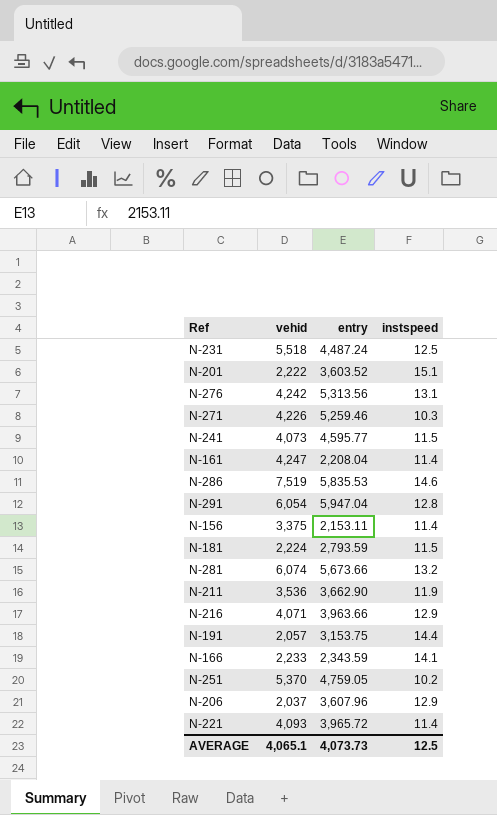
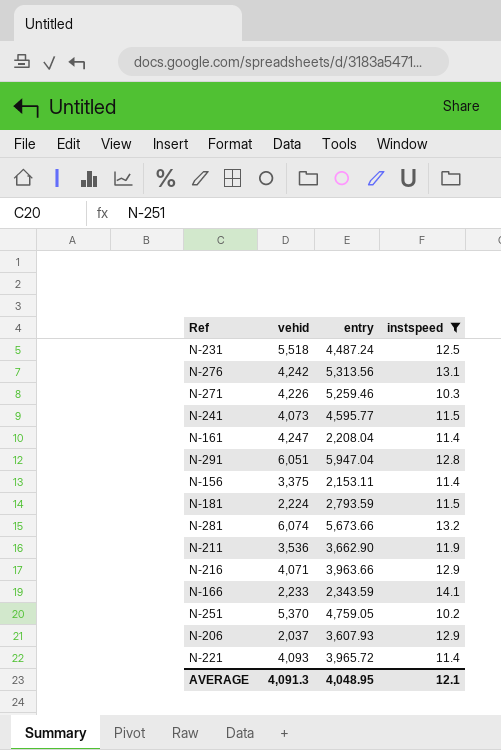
filter: none -> instspeed <= 14.1
N-291 | vehid: 6,054 -> 6,051
N-206 | entry: 3,607.96 -> 3,607.93
AVERAGE | vehid: 4,065.1 -> 4,091.3
AVERAGE | entry: 4,073.73 -> 4,048.95
AVERAGE | instspeed: 12.5 -> 12.1

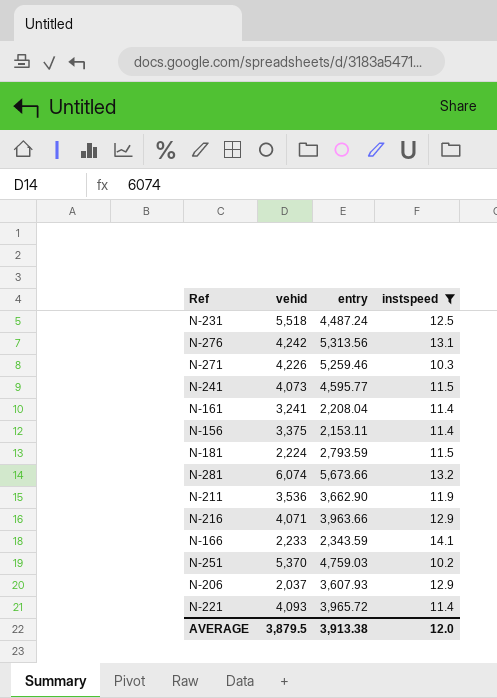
row N-291: 6,051 | 5,947.04 | 12.8 -> none
N-161 | vehid: 4,247 -> 3,241
N-251 | entry: 4,759.05 -> 4,759.03
AVERAGE | vehid: 4,091.3 -> 3,879.5
AVERAGE | entry: 4,048.95 -> 3,913.38
AVERAGE | instspeed: 12.1 -> 12.0

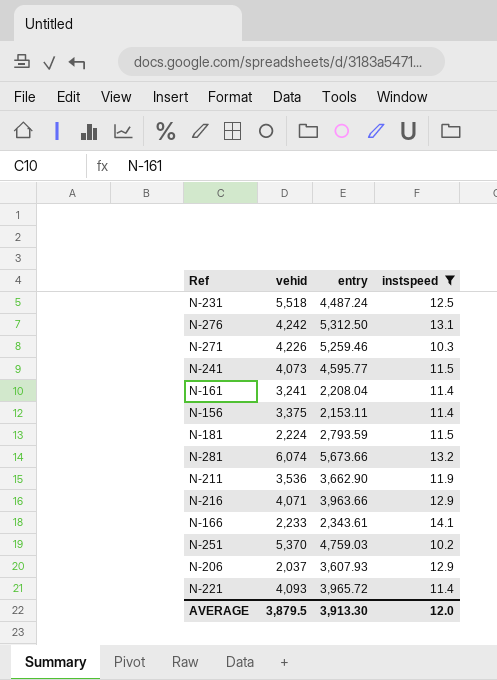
N-276 | entry: 5,313.56 -> 5,312.50
N-166 | entry: 2,343.59 -> 2,343.61
AVERAGE | entry: 3,913.38 -> 3,913.30

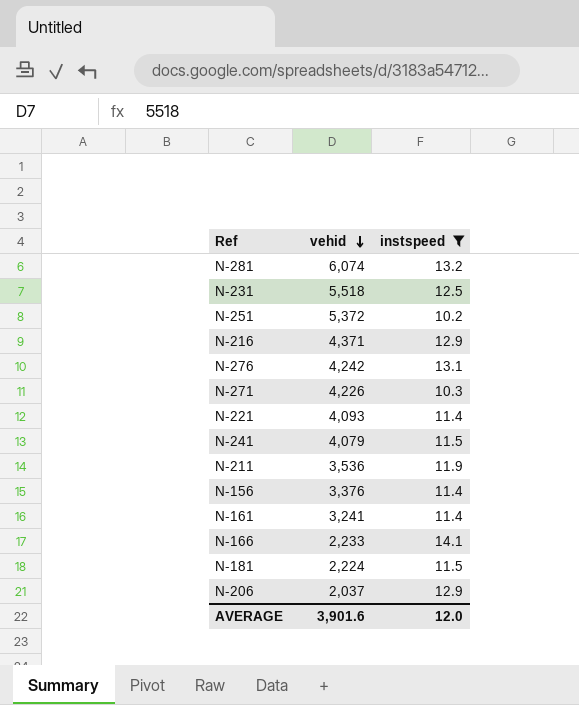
row order: none -> vehid descending
column entry | position: 3 -> none
N-251 | vehid: 5,370 -> 5,372
N-216 | vehid: 4,071 -> 4,371
N-241 | vehid: 4,073 -> 4,079
N-156 | vehid: 3,375 -> 3,376
AVERAGE | vehid: 3,879.5 -> 3,901.6

